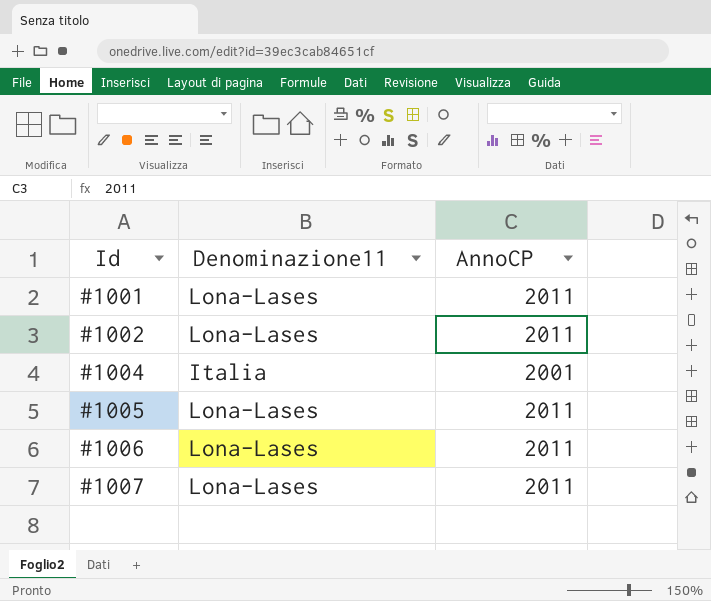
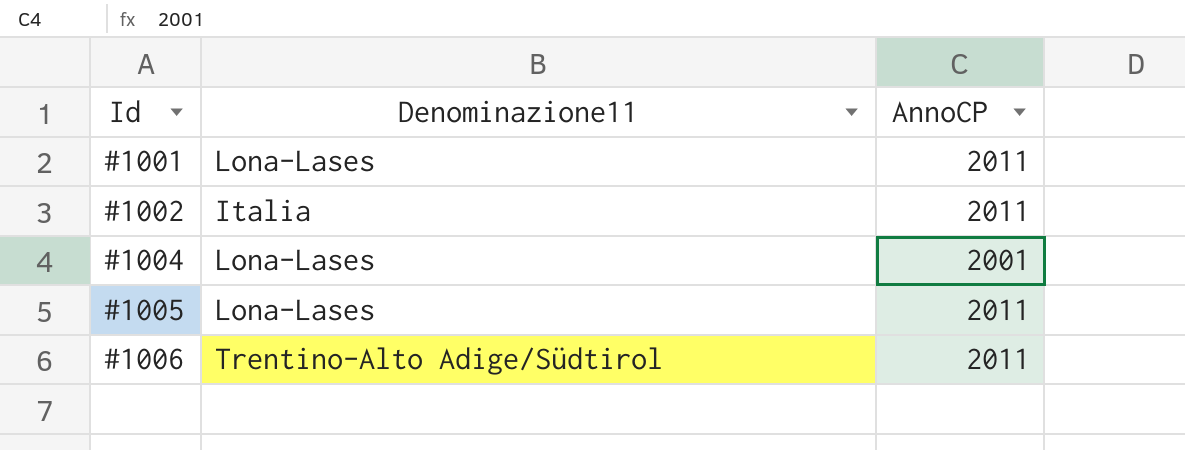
row #1007: Lona-Lases | 2011 -> none
#1002 | Denominazione11: Lona-Lases -> Italia
#1004 | Denominazione11: Italia -> Lona-Lases
#1006 | Denominazione11: Lona-Lases -> Trentino-Alto Adige/Südtirol

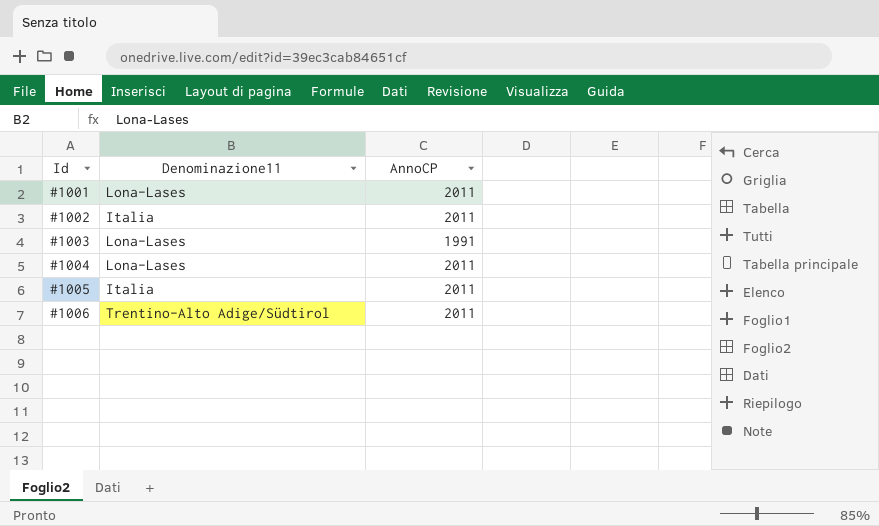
row #1003: none -> Lona-Lases | 1991
#1004 | AnnoCP: 2001 -> 2011
#1005 | Denominazione11: Lona-Lases -> Italia

